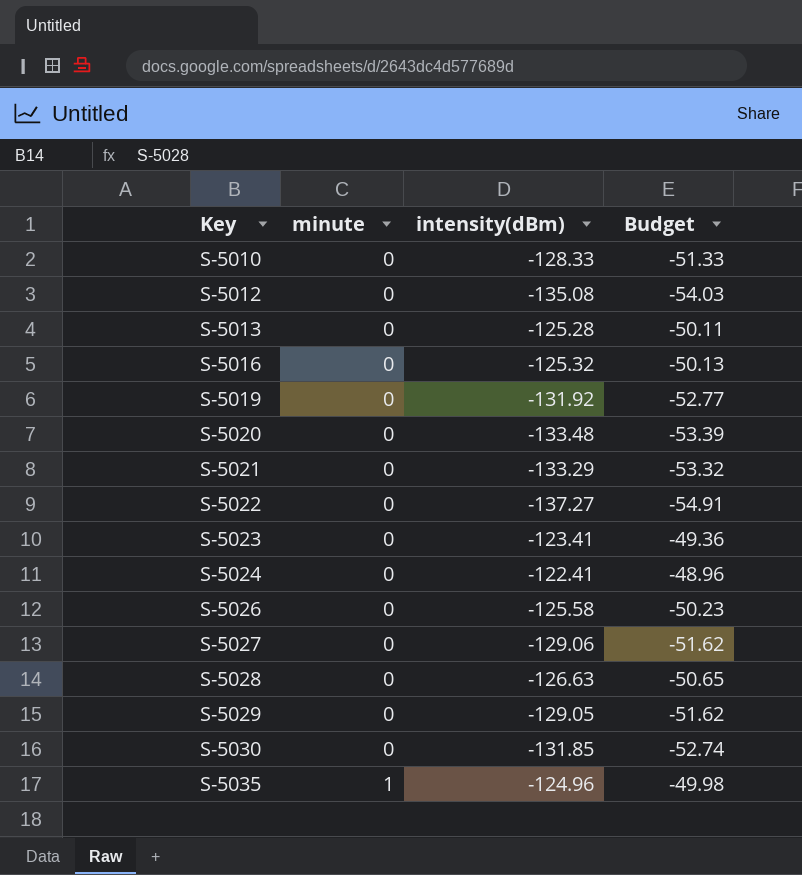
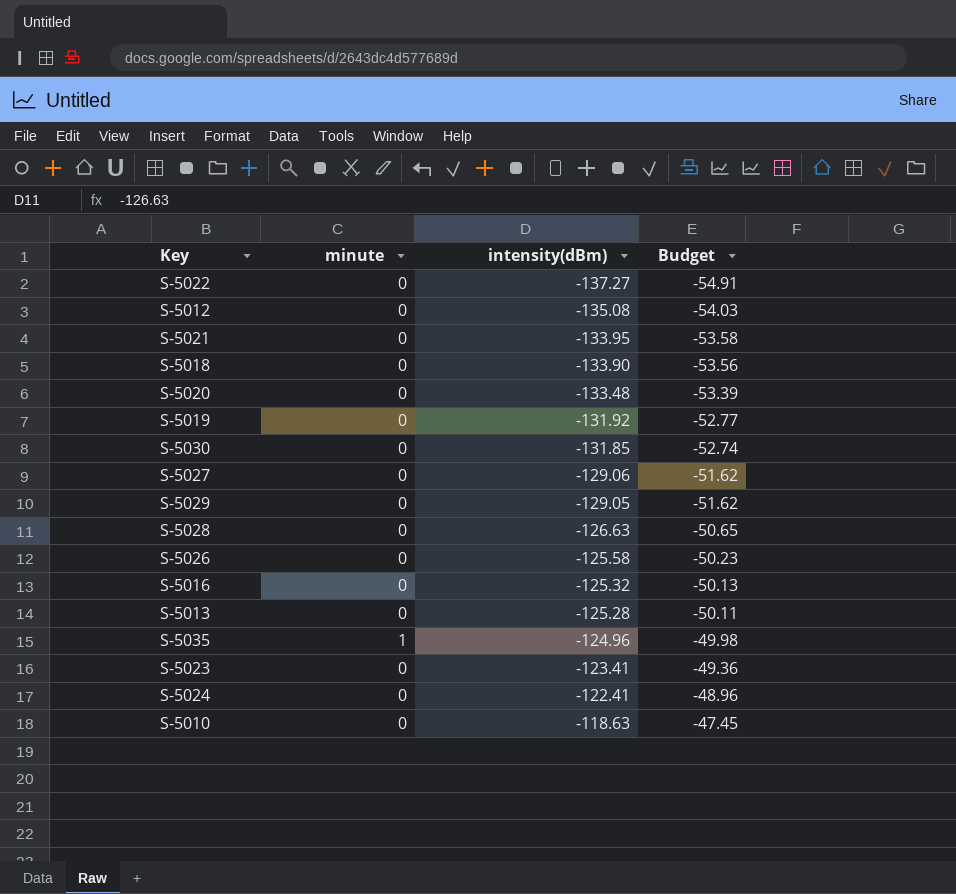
row order: Key ascending -> intensity(dBm) ascending
S-5021 | intensity(dBm): -133.29 -> -133.95
S-5021 | Budget: -53.32 -> -53.58
row S-5018: none -> 0 | -133.90 | -53.56
S-5010 | intensity(dBm): -128.33 -> -118.63
S-5010 | Budget: -51.33 -> -47.45

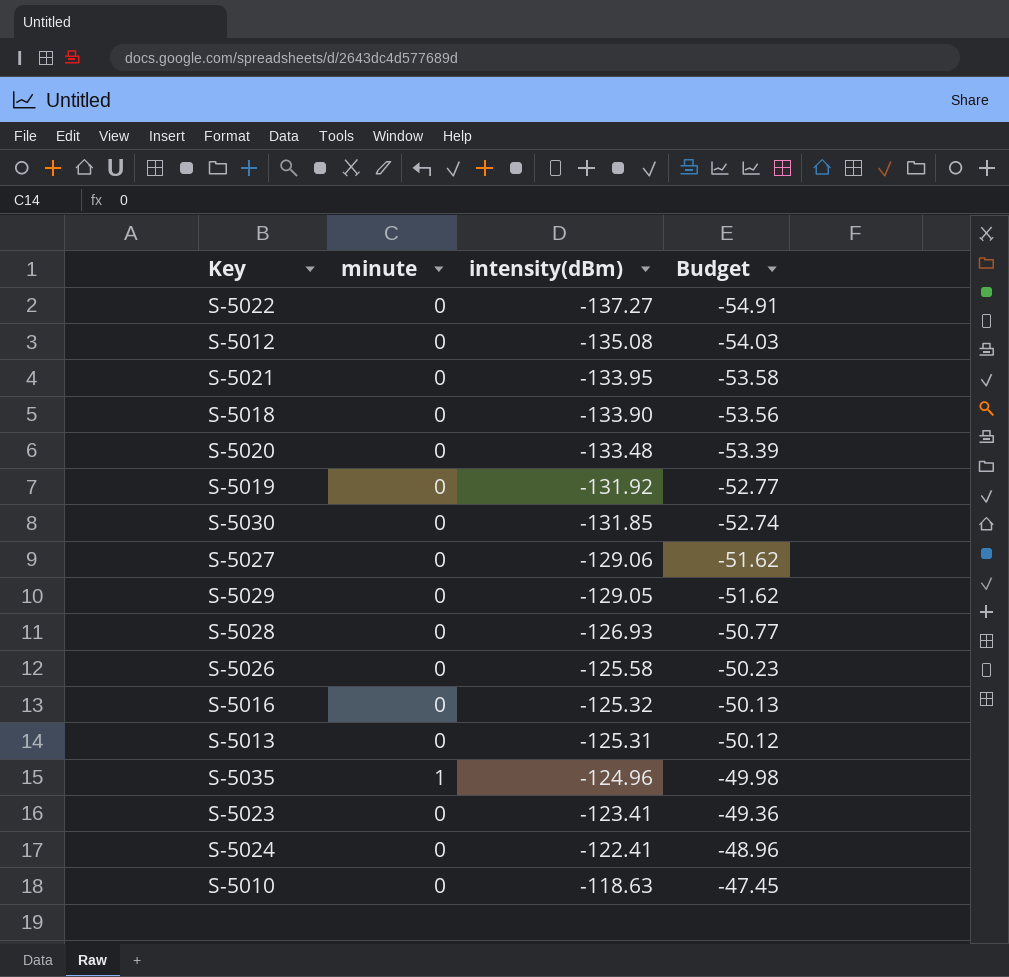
S-5028 | intensity(dBm): -126.63 -> -126.93
S-5028 | Budget: -50.65 -> -50.77
S-5013 | intensity(dBm): -125.28 -> -125.31
S-5013 | Budget: -50.11 -> -50.12

